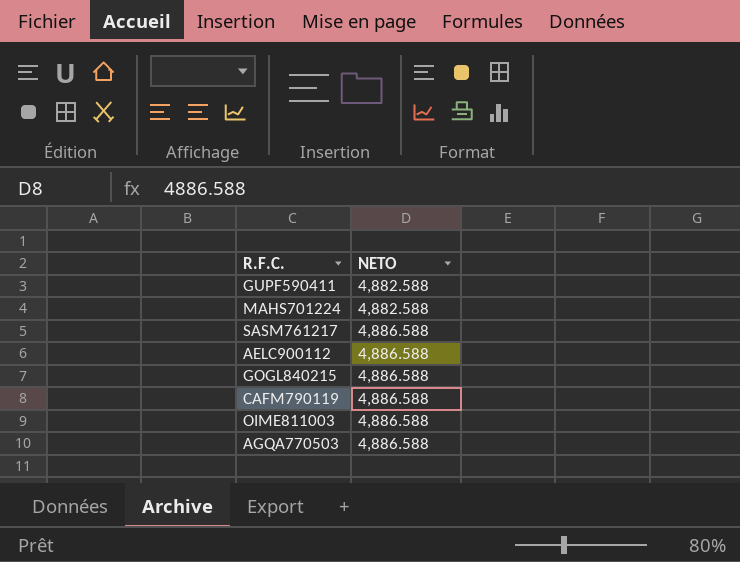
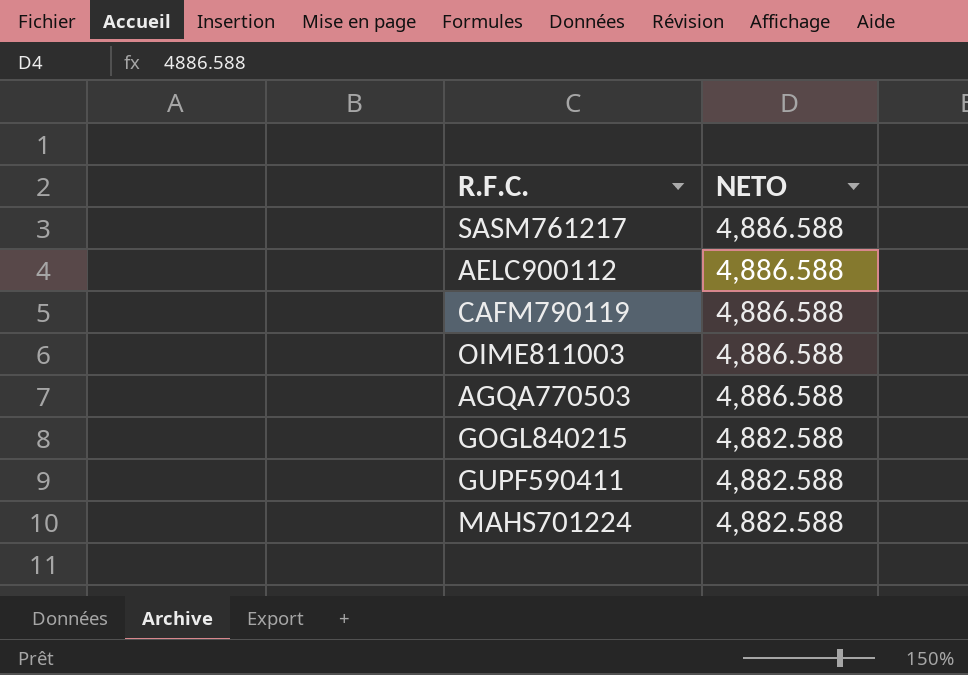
row order: NETO ascending -> NETO descending
GOGL840215 | NETO: 4,886.588 -> 4,882.588

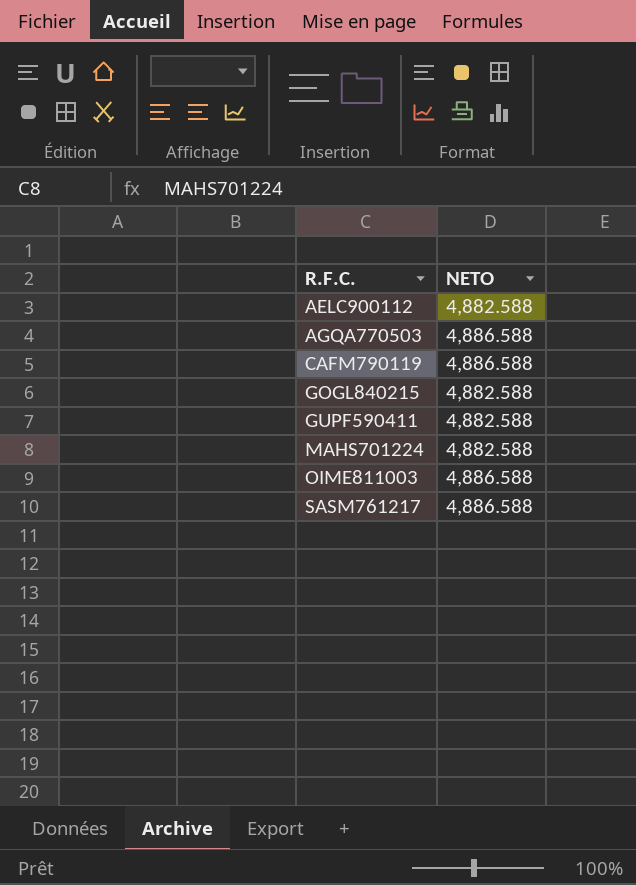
row order: NETO descending -> R.F.C. ascending
AELC900112 | NETO: 4,886.588 -> 4,882.588

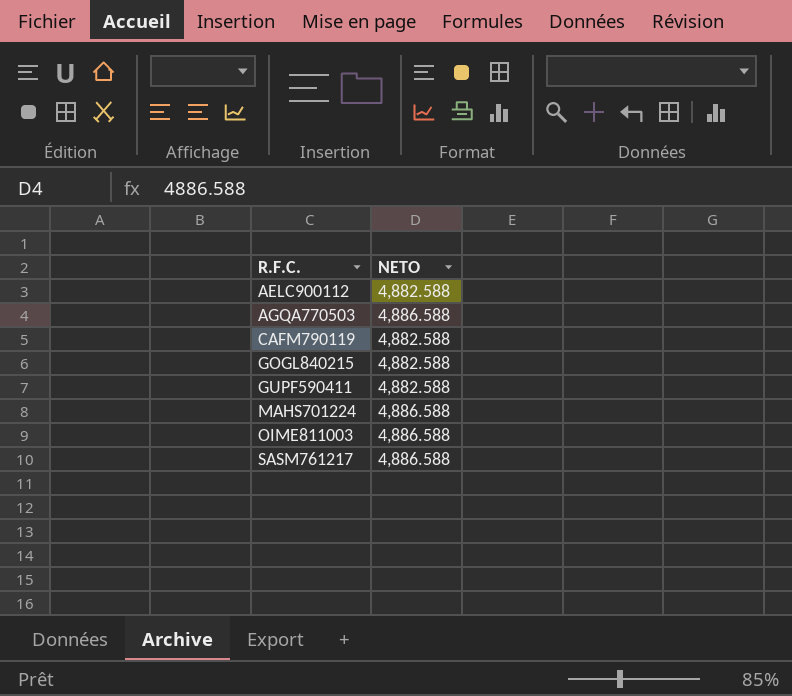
CAFM790119 | NETO: 4,886.588 -> 4,882.588
MAHS701224 | NETO: 4,882.588 -> 4,886.588

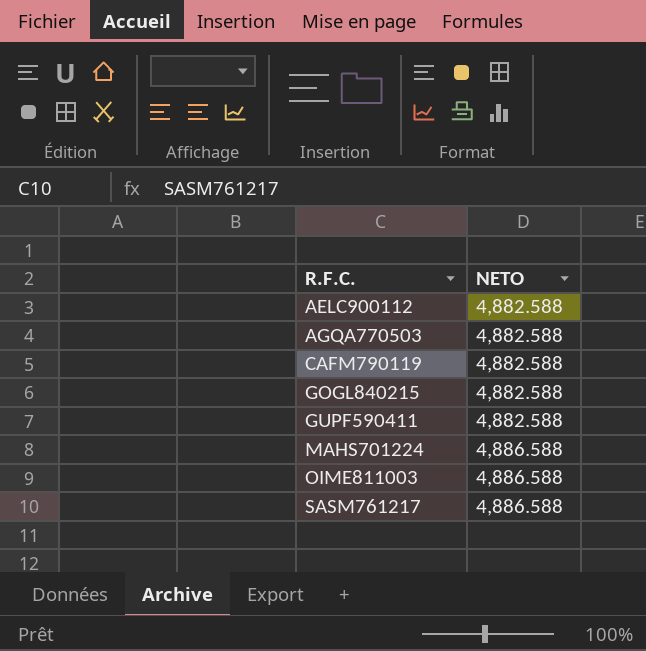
AGQA770503 | NETO: 4,886.588 -> 4,882.588

